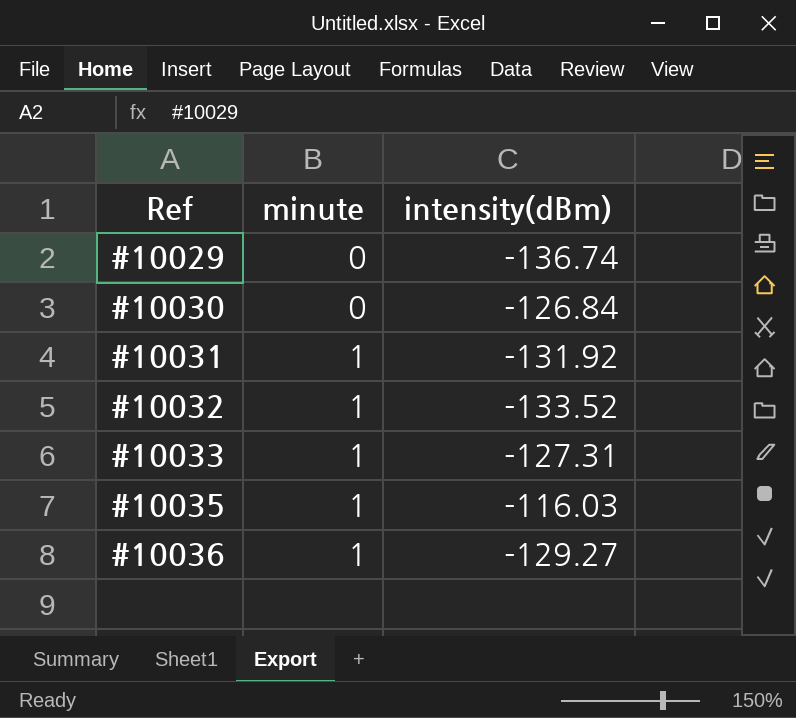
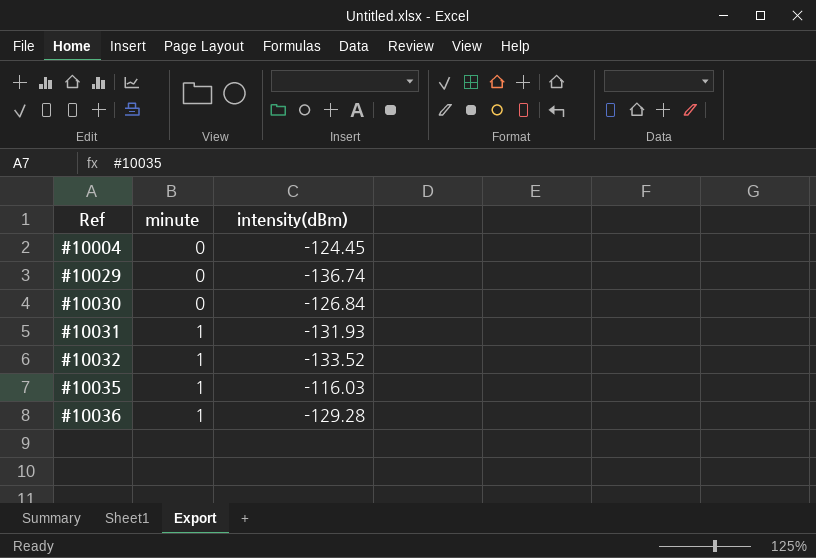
row #10033: 1 | -127.31 -> none
row #10004: none -> 0 | -124.45
#10031 | intensity(dBm): -131.92 -> -131.93
#10036 | intensity(dBm): -129.27 -> -129.28

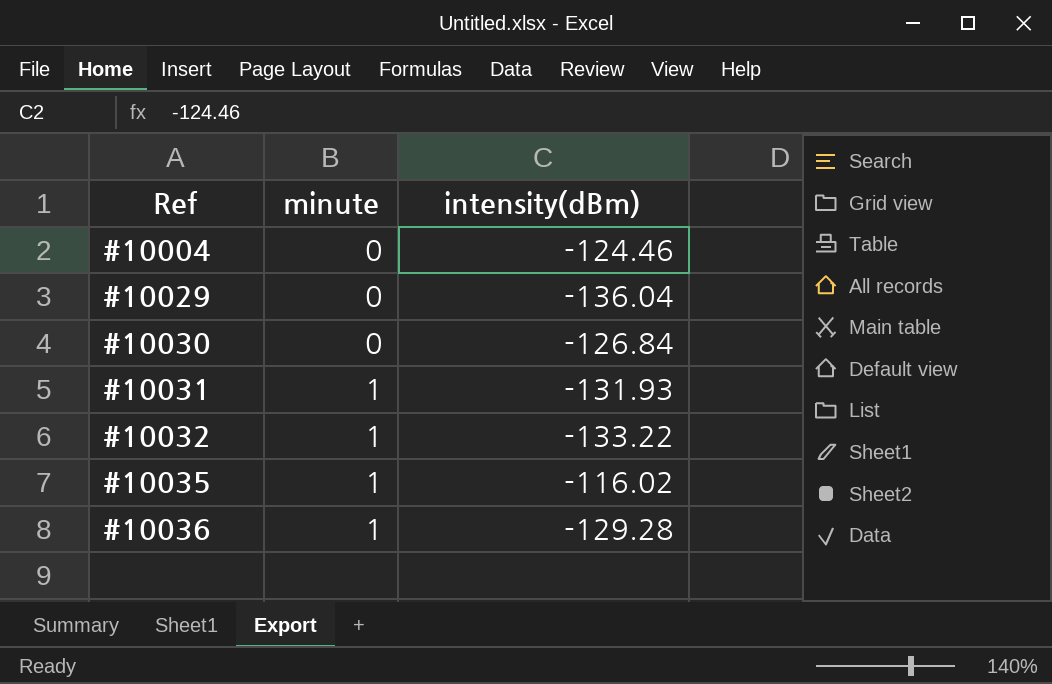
#10004 | intensity(dBm): -124.45 -> -124.46
#10029 | intensity(dBm): -136.74 -> -136.04
#10032 | intensity(dBm): -133.52 -> -133.22
#10035 | intensity(dBm): -116.03 -> -116.02

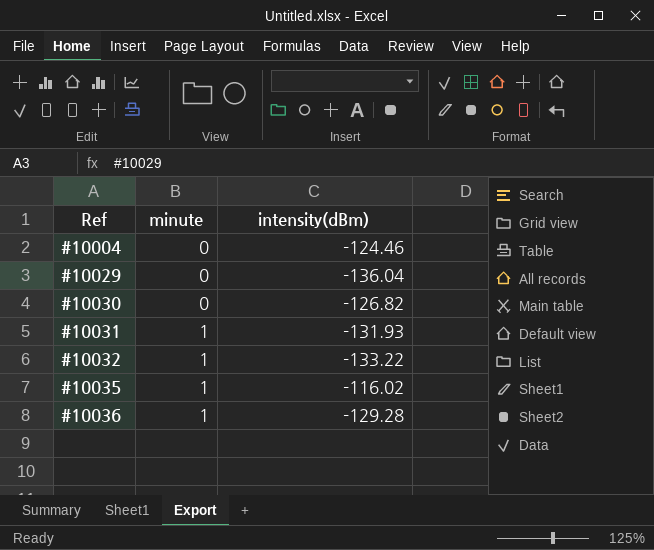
#10030 | intensity(dBm): -126.84 -> -126.82

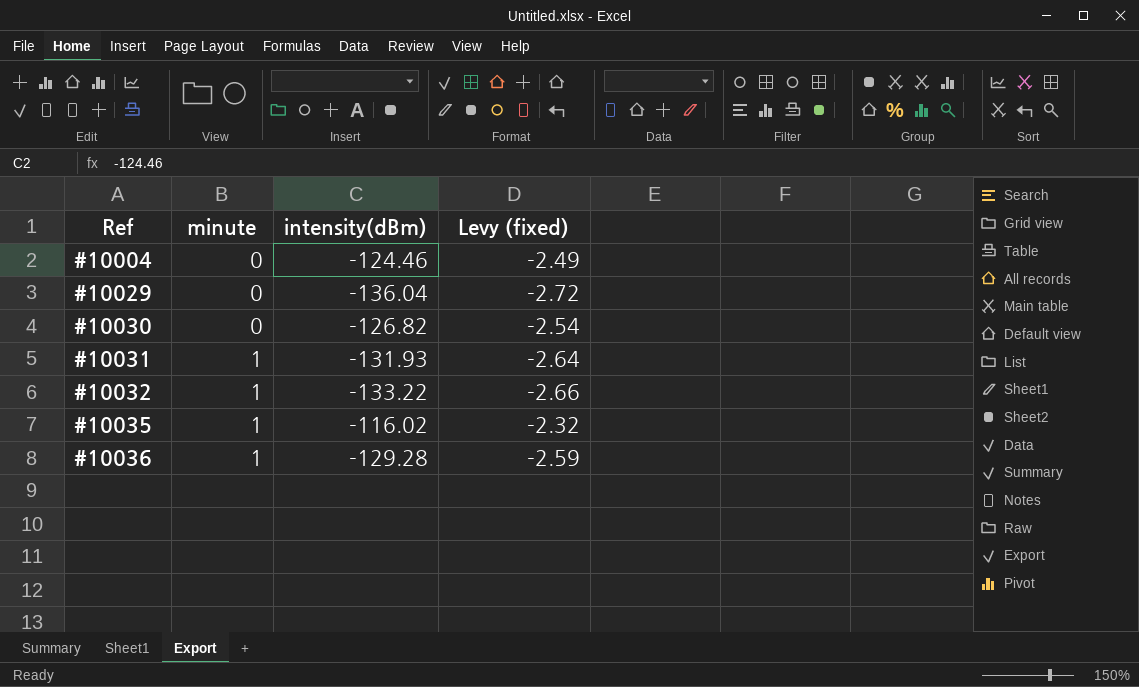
column Levy (fixed) | formula: none -> [intensity(dBm)] * 0.02

